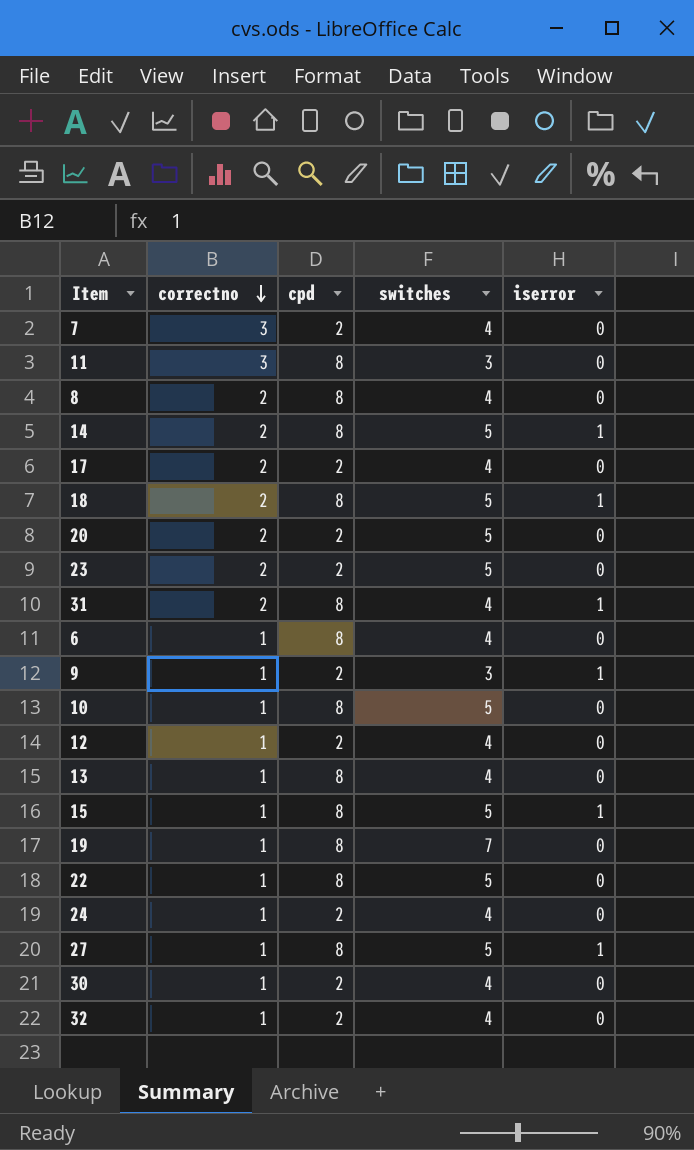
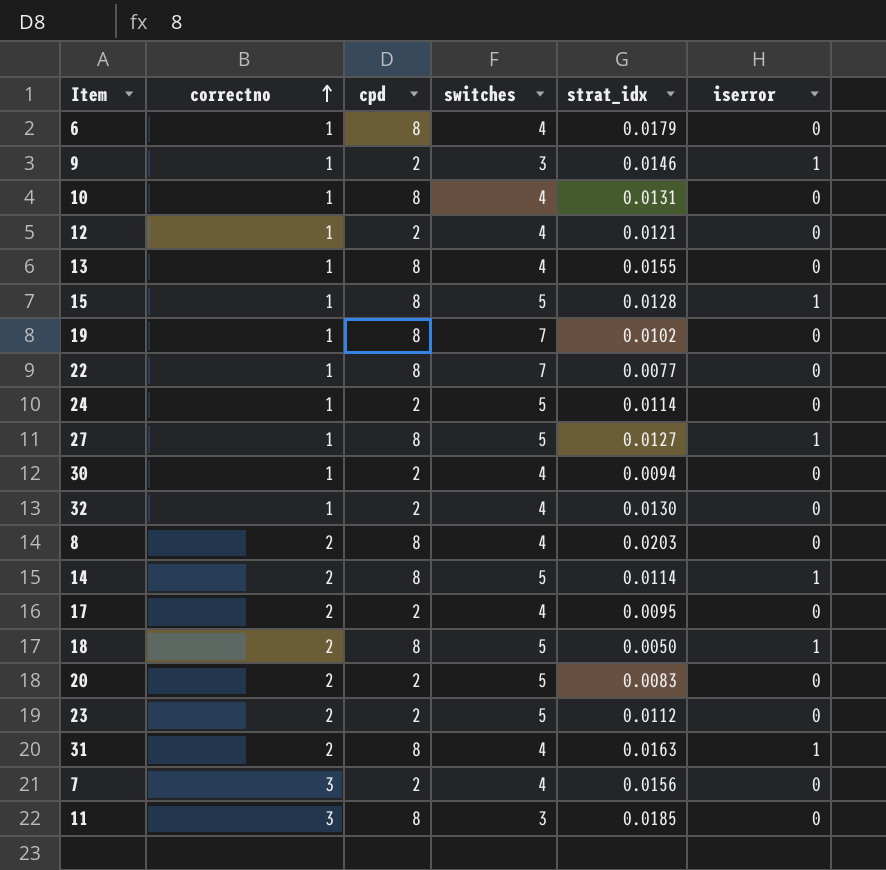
row order: correctno descending -> correctno ascending
column strat_idx | position: none -> 5
10 | switches: 5 -> 4
22 | switches: 5 -> 7
24 | switches: 4 -> 5

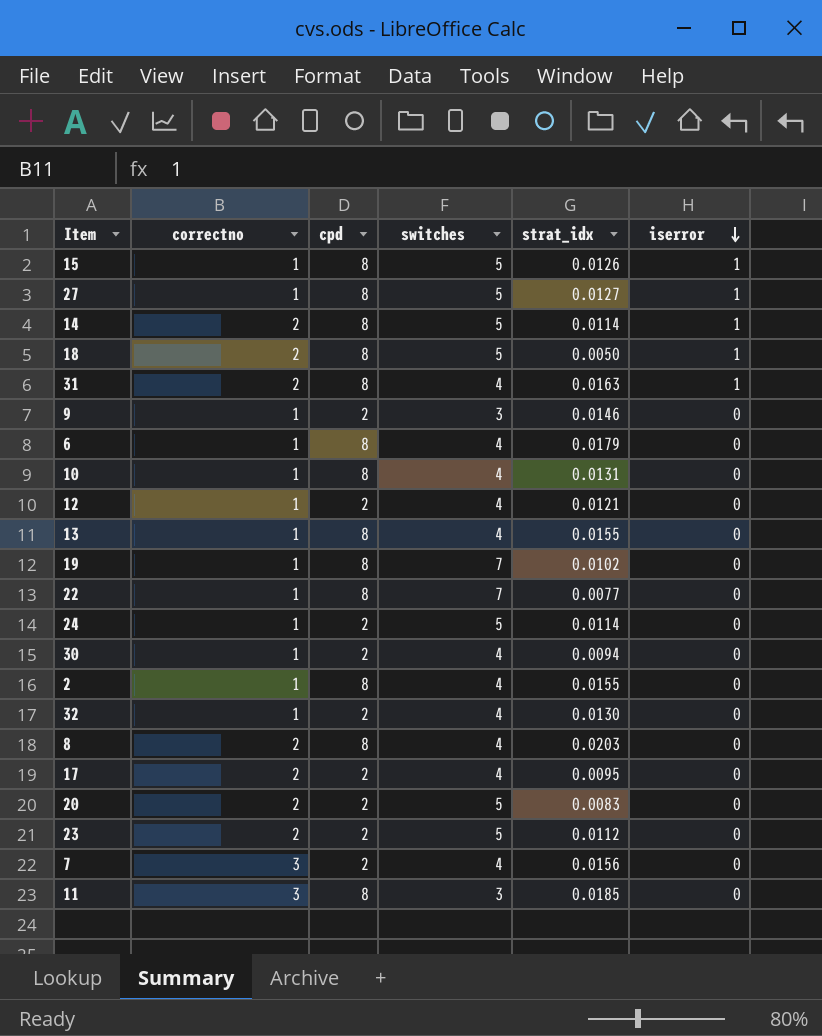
row order: correctno ascending -> iserror descending
15 | strat_idx: 0.0128 -> 0.0126
9 | iserror: 1 -> 0
row 2: none -> 1 | 8 | 4 | 0.0155 | 0

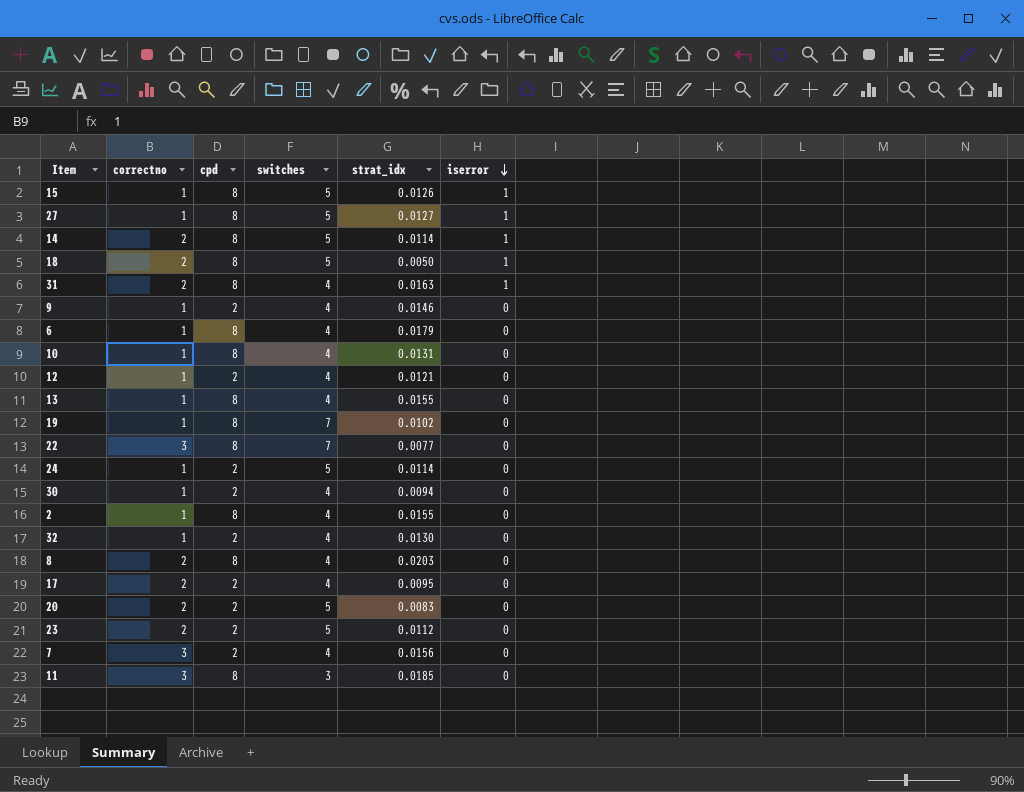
9 | switches: 3 -> 4
22 | correctno: 1 -> 3

